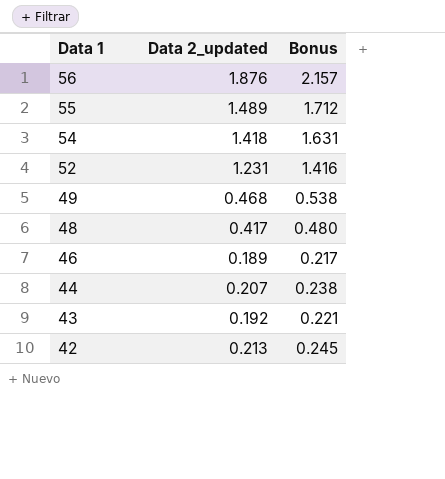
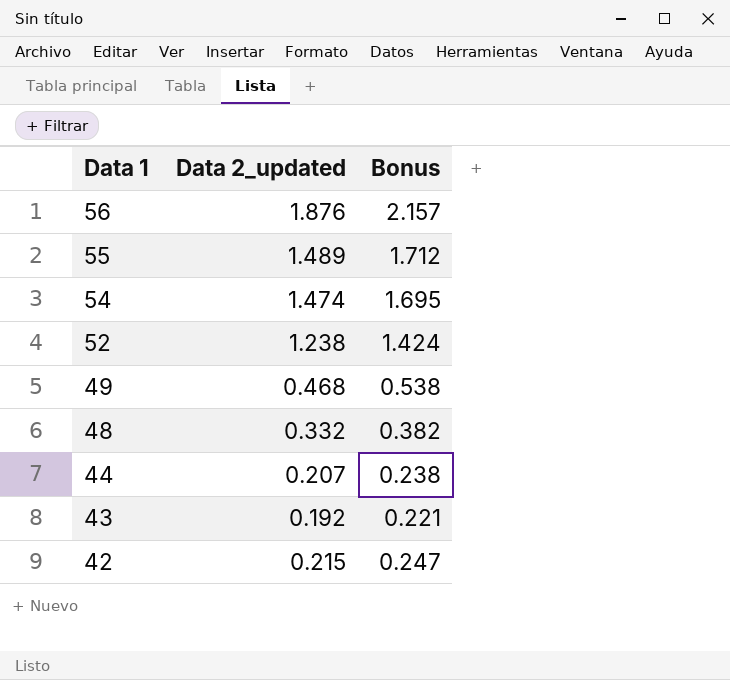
row 46: 0.189 | 0.217 -> none
54 | Data 2_updated: 1.418 -> 1.474
54 | Bonus: 1.631 -> 1.695
52 | Data 2_updated: 1.231 -> 1.238
52 | Bonus: 1.416 -> 1.424
48 | Data 2_updated: 0.417 -> 0.332
48 | Bonus: 0.480 -> 0.382
42 | Data 2_updated: 0.213 -> 0.215
42 | Bonus: 0.245 -> 0.247

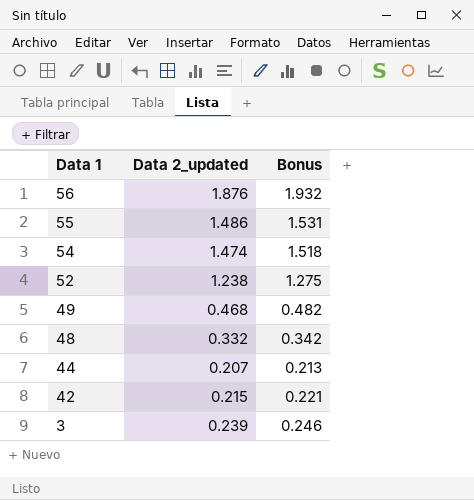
column Bonus | formula: [Data 2_updated] * 1.15 -> [Data 2_updated] * 1.03
row 43: 0.192 | 0.221 -> none
55 | Data 2_updated: 1.489 -> 1.486
row 3: none -> 0.239 | 0.246

